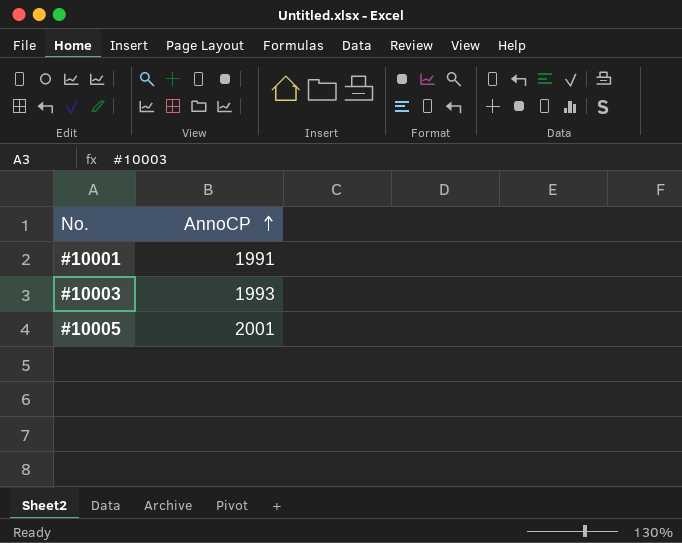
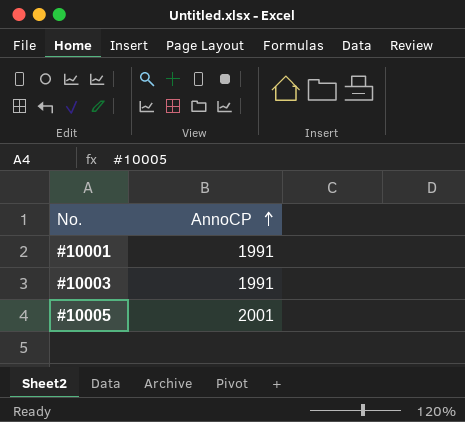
#10003 | AnnoCP: 1993 -> 1991

